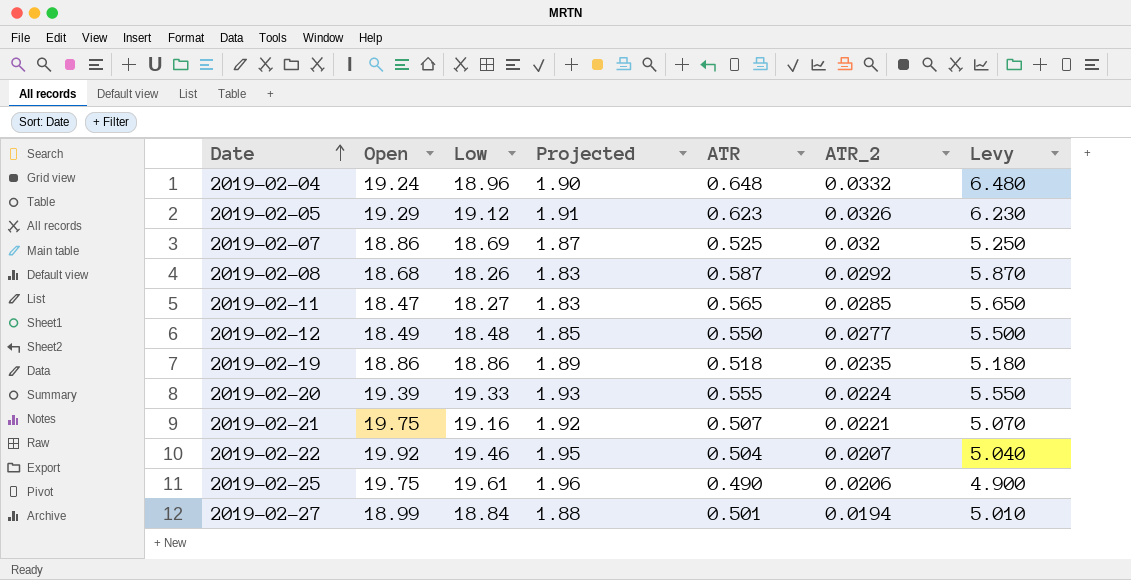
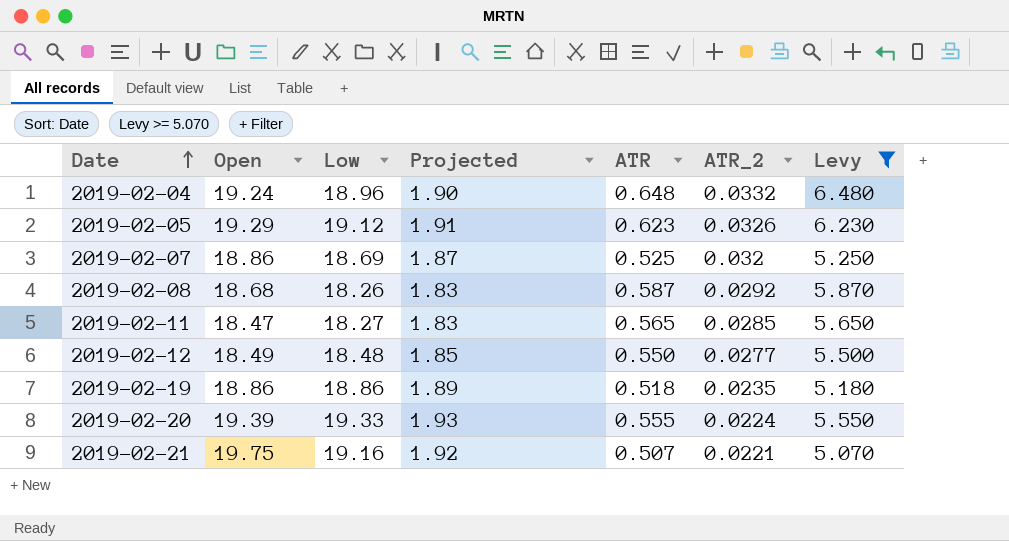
filter: none -> Levy >= 5.070

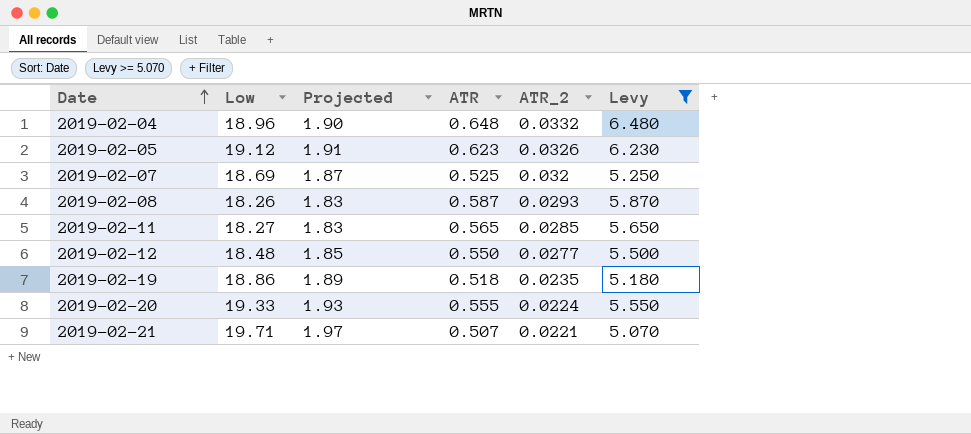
column Open | position: 2 -> none
2019-02-08 | ATR_2: 0.0292 -> 0.0293
2019-02-21 | Low: 19.16 -> 19.71
2019-02-21 | Projected: 1.92 -> 1.97

